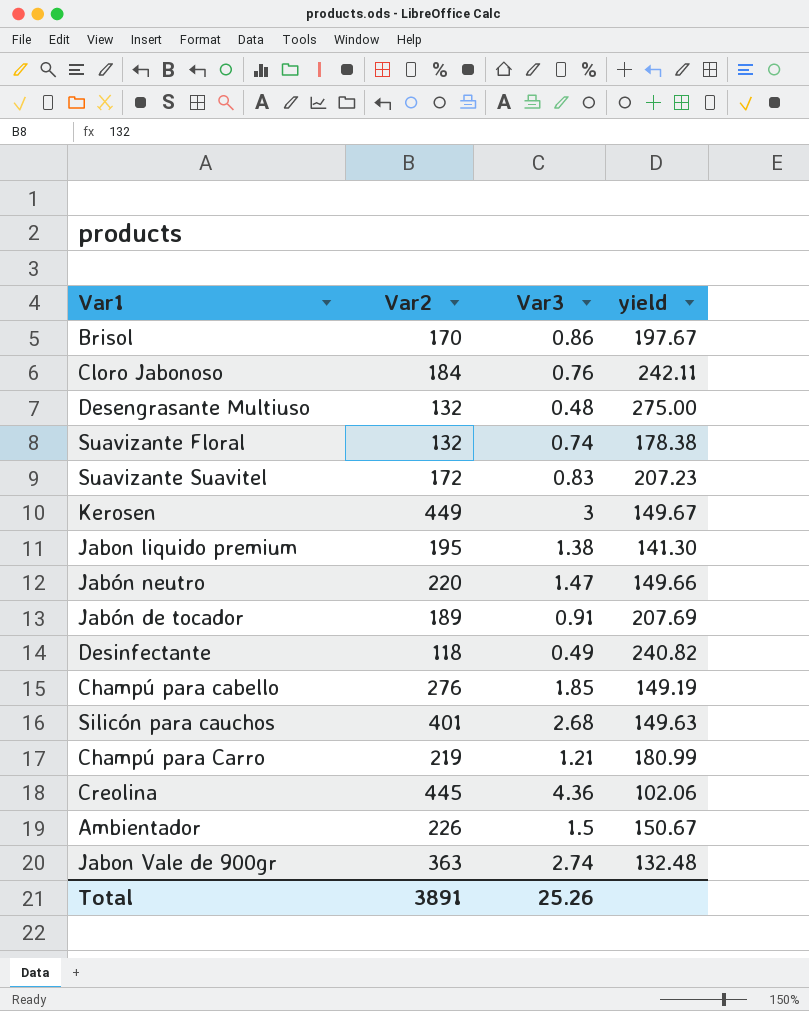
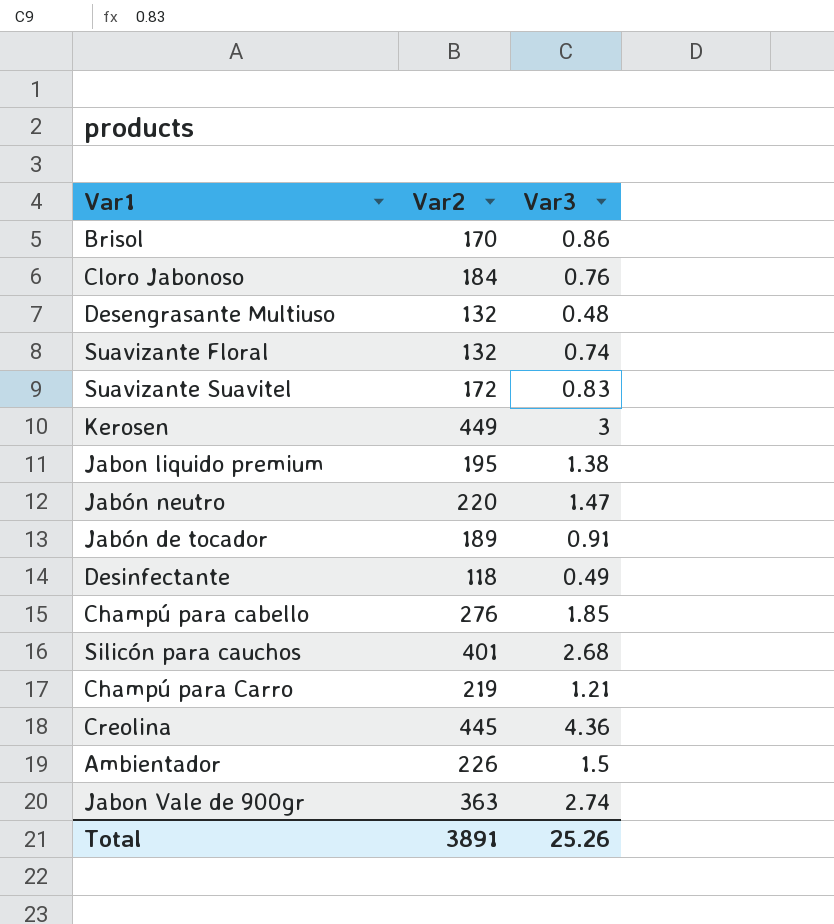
column yield | formula: [Var2] / [Var3] -> none

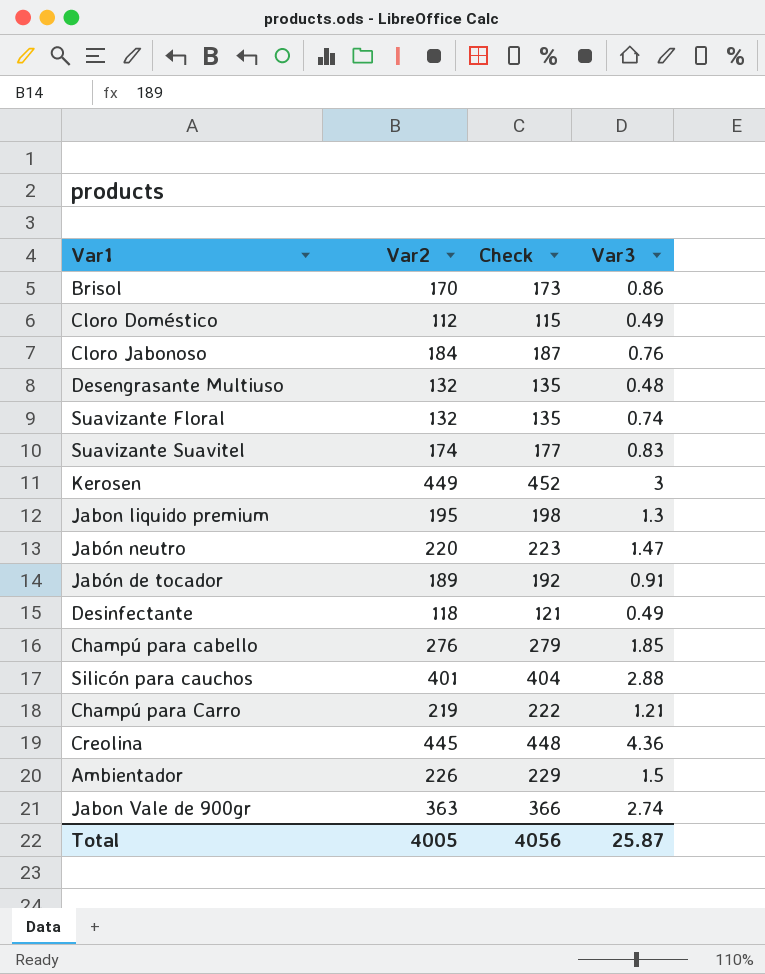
column Check | formula: none -> [Var2] + 3
row Cloro Doméstico: none -> 112 | 115 | 0.49
Suavizante Suavitel | Var2: 172 -> 174
Jabon liquido premium | Var3: 1.38 -> 1.3
Silicón para cauchos | Var3: 2.68 -> 2.88
Total | Var2: 3891 -> 4005
Total | Var3: 25.26 -> 25.87

